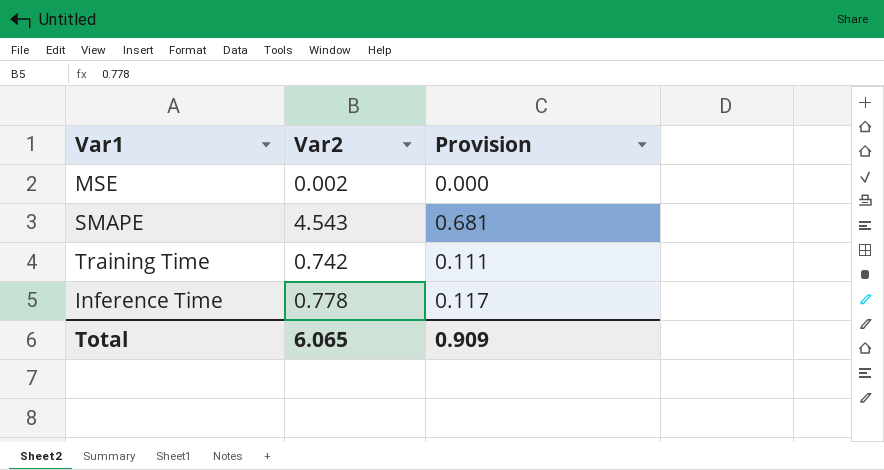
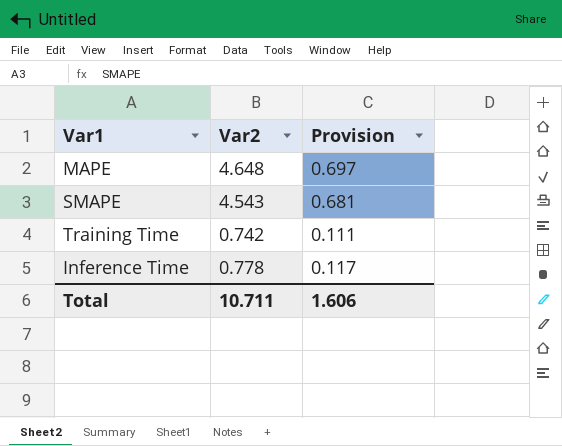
row MSE: 0.002 | 0.000 -> none
row MAPE: none -> 4.648 | 0.697
Total | Var2: 6.065 -> 10.711
Total | Provision: 0.909 -> 1.606

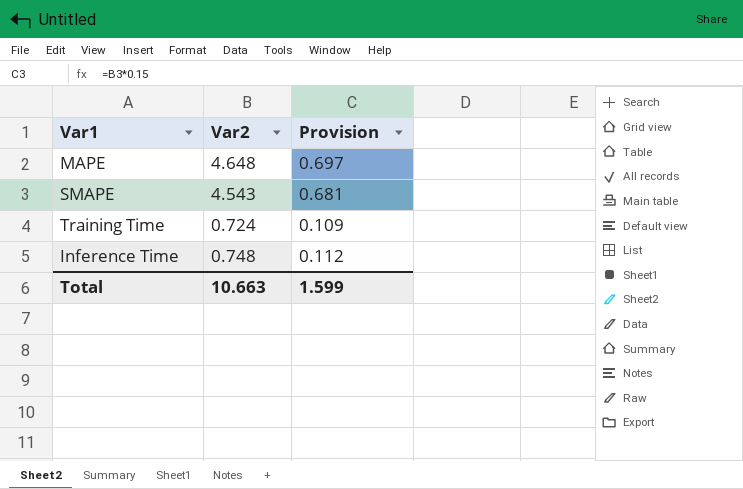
Training Time | Var2: 0.742 -> 0.724
Training Time | Provision: 0.111 -> 0.109
Inference Time | Var2: 0.778 -> 0.748
Inference Time | Provision: 0.117 -> 0.112
Total | Var2: 10.711 -> 10.663
Total | Provision: 1.606 -> 1.599

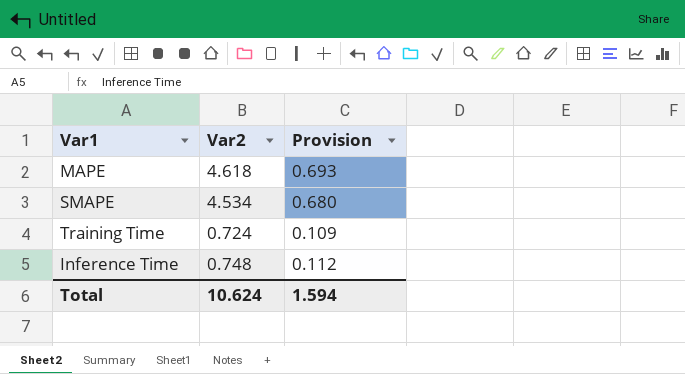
MAPE | Var2: 4.648 -> 4.618
MAPE | Provision: 0.697 -> 0.693
SMAPE | Var2: 4.543 -> 4.534
SMAPE | Provision: 0.681 -> 0.680
Total | Var2: 10.663 -> 10.624
Total | Provision: 1.599 -> 1.594

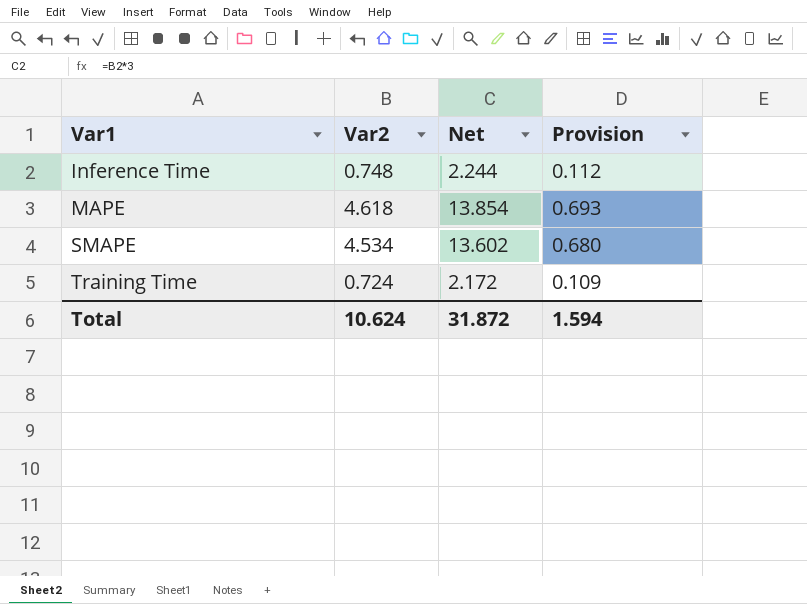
row order: none -> Var1 ascending
column Net | formula: none -> [Var2] * 3

